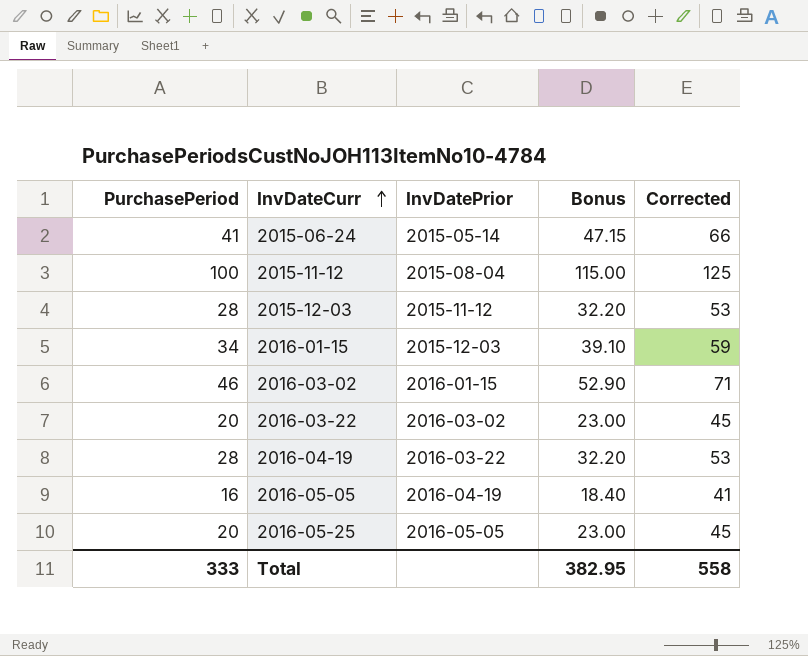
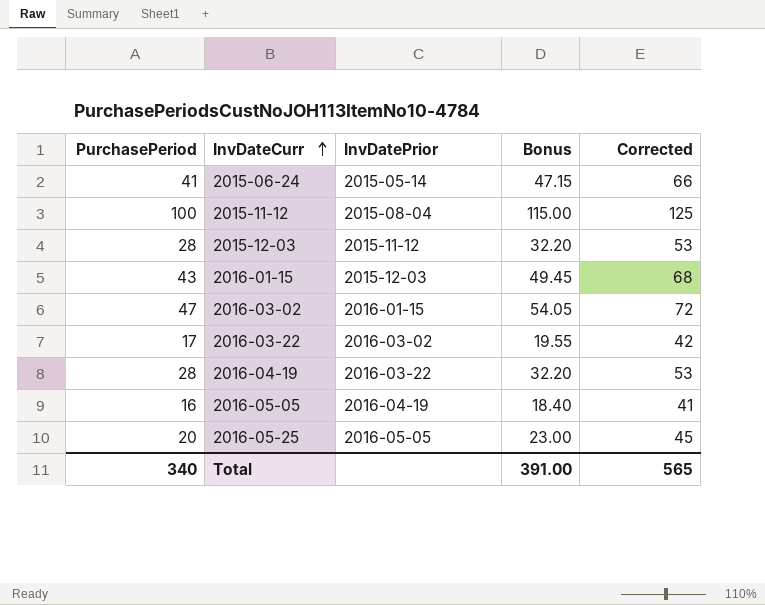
2016-01-15 | PurchasePeriod: 34 -> 43
2016-01-15 | Bonus: 39.10 -> 49.45
2016-01-15 | Corrected: 59 -> 68
2016-03-02 | PurchasePeriod: 46 -> 47
2016-03-02 | Bonus: 52.90 -> 54.05
2016-03-02 | Corrected: 71 -> 72
2016-03-22 | PurchasePeriod: 20 -> 17
2016-03-22 | Bonus: 23.00 -> 19.55
2016-03-22 | Corrected: 45 -> 42
Total | PurchasePeriod: 333 -> 340
Total | Bonus: 382.95 -> 391.00
Total | Corrected: 558 -> 565

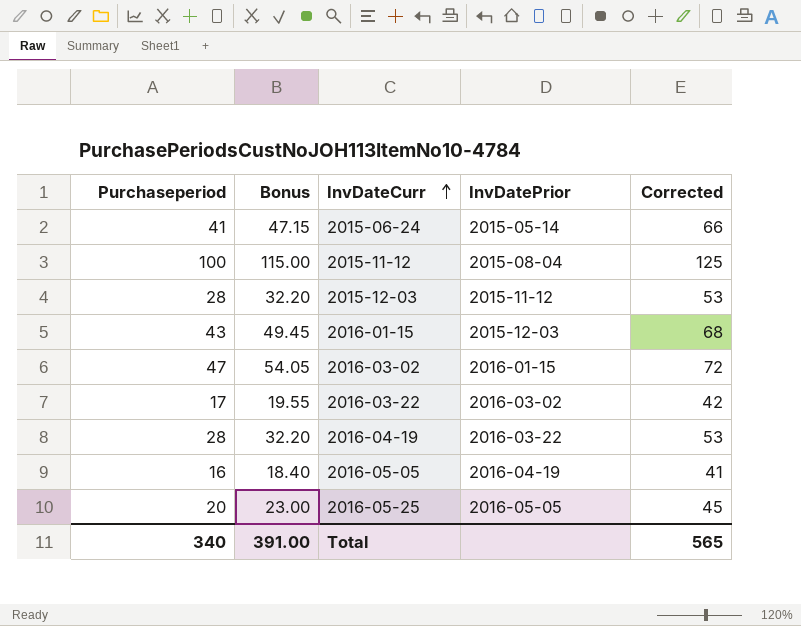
column name: PurchasePeriod -> Purchaseperiod
column Bonus | position: 4 -> 2

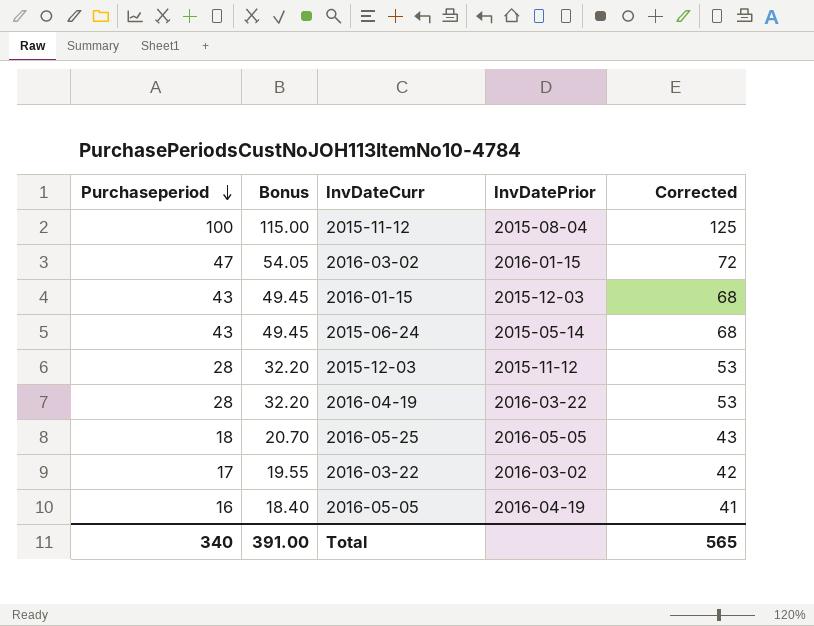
row order: InvDateCurr ascending -> Purchaseperiod descending
2015-06-24 | Purchaseperiod: 41 -> 43
2015-06-24 | Bonus: 47.15 -> 49.45
2015-06-24 | Corrected: 66 -> 68
2016-05-25 | Purchaseperiod: 20 -> 18
2016-05-25 | Bonus: 23.00 -> 20.70
2016-05-25 | Corrected: 45 -> 43

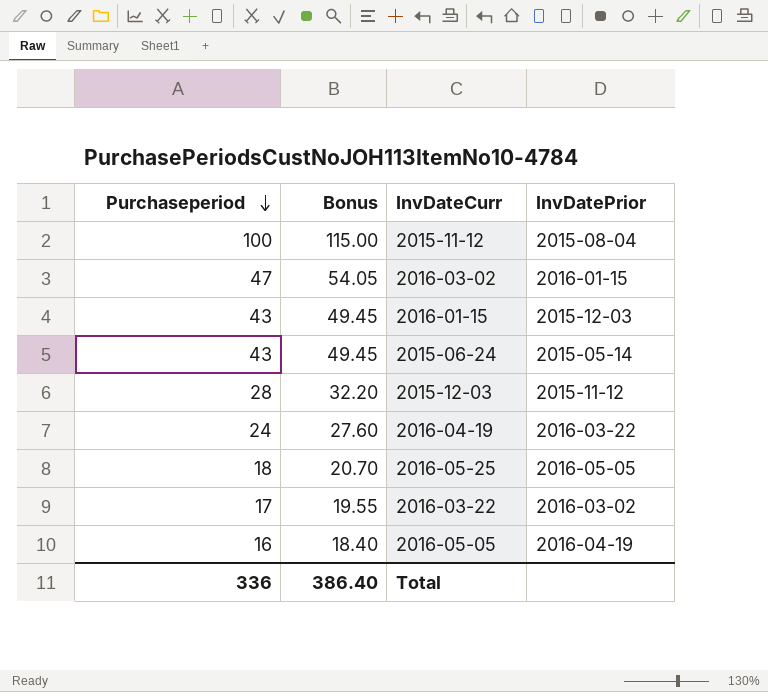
column Corrected | formula: [Purchaseperiod] + 25 -> none
2016-04-19 | Purchaseperiod: 28 -> 24
2016-04-19 | Bonus: 32.20 -> 27.60
Total | Purchaseperiod: 340 -> 336
Total | Bonus: 391.00 -> 386.40

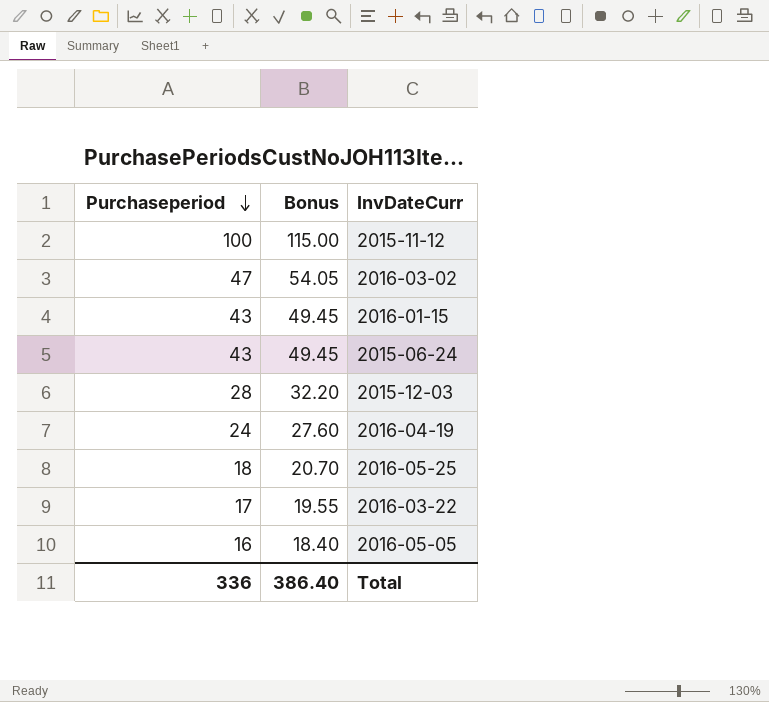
column InvDatePrior | position: 4 -> none

